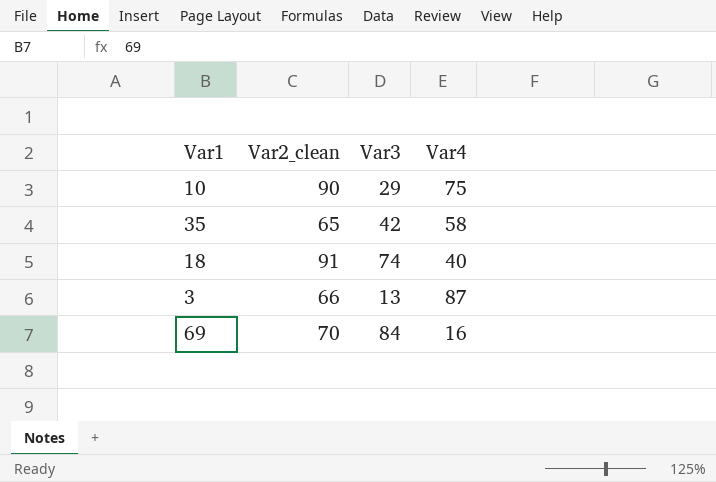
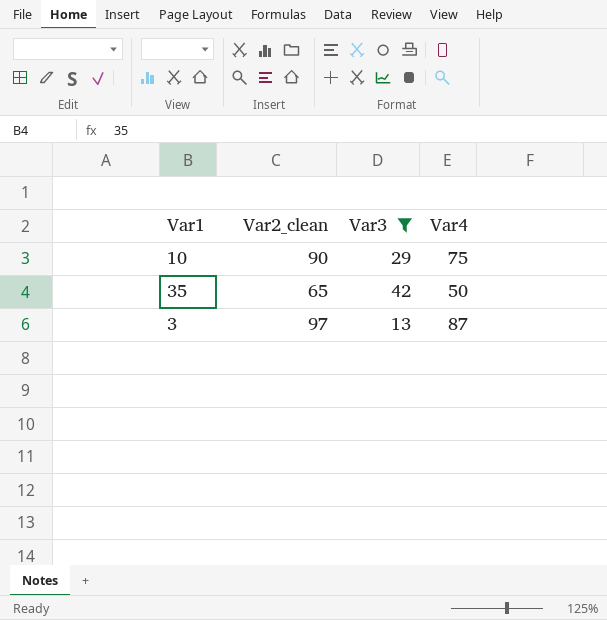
filter: none -> Var3 <= 42
35 | Var4: 58 -> 50
3 | Var2_clean: 66 -> 97

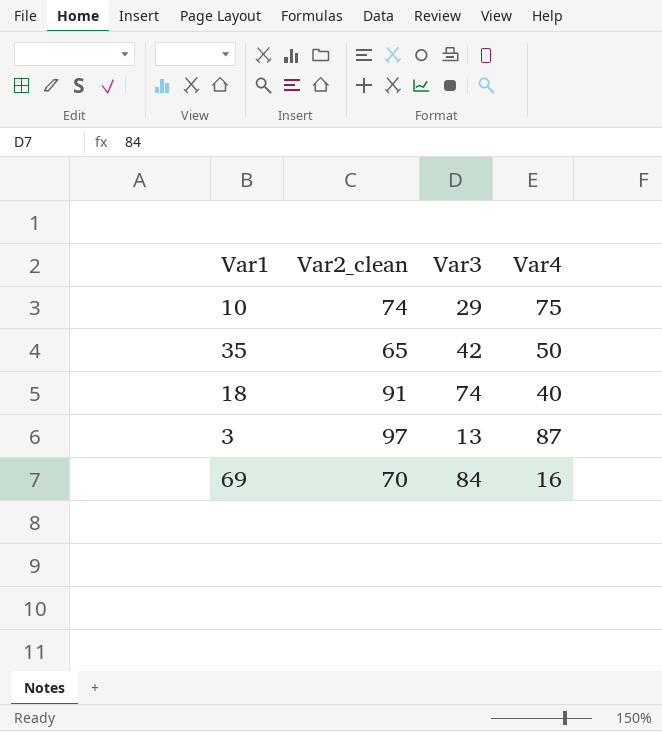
filter: Var3 <= 42 -> none
10 | Var2_clean: 90 -> 74

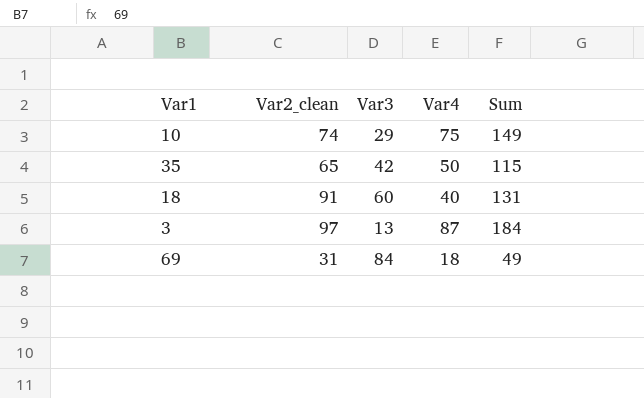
column Sum | formula: none -> [Var2_clean] + [Var4]
18 | Var3: 74 -> 60
69 | Var2_clean: 70 -> 31
69 | Var4: 16 -> 18

